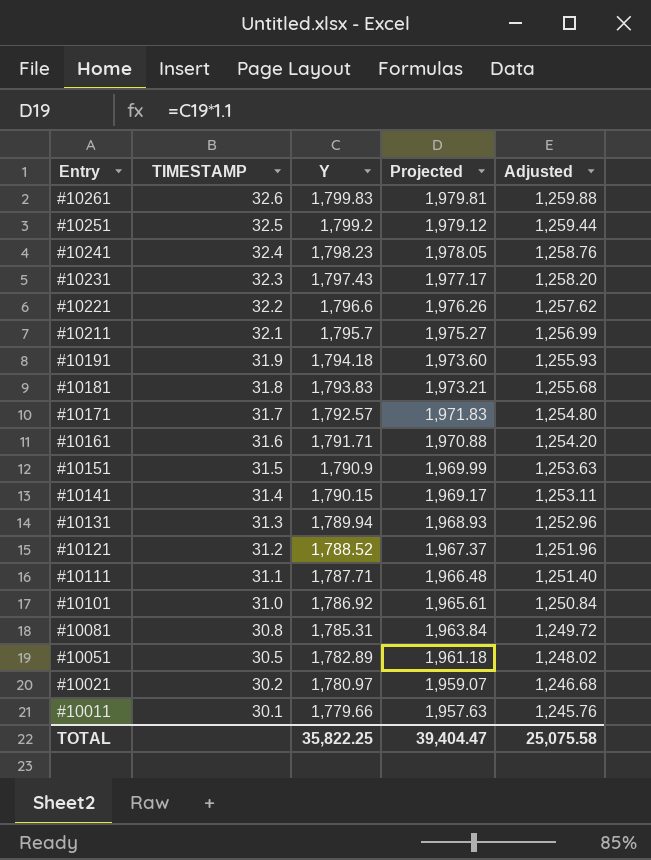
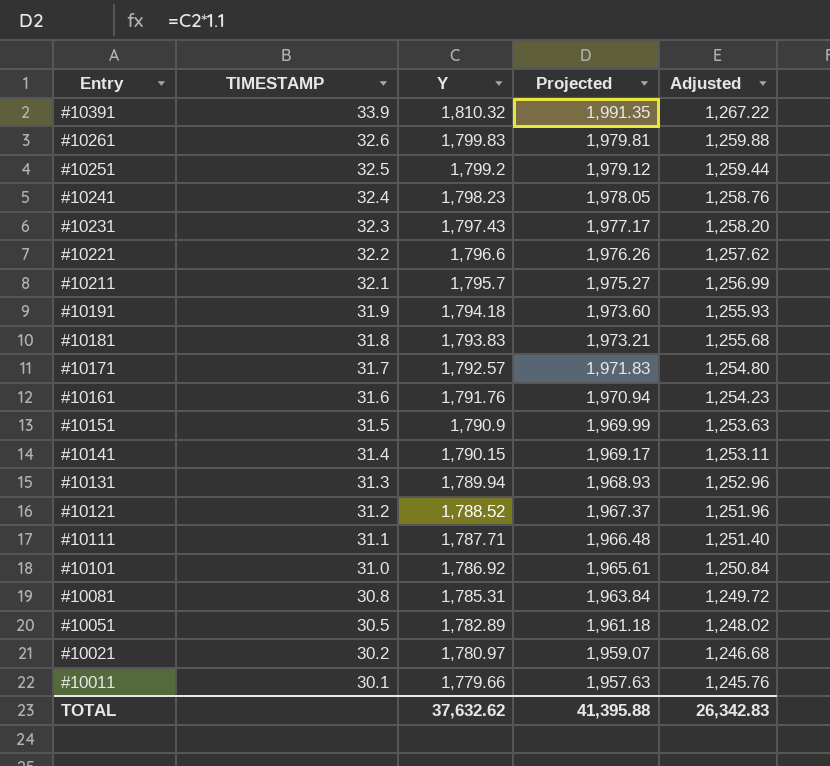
row #10391: none -> 33.9 | 1,810.32 | 1,991.35 | 1,267.22
#10161 | Y: 1,791.71 -> 1,791.76
#10161 | Projected: 1,970.88 -> 1,970.94
#10161 | Adjusted: 1,254.20 -> 1,254.23
TOTAL | Y: 35,822.25 -> 37,632.62
TOTAL | Projected: 39,404.47 -> 41,395.88
TOTAL | Adjusted: 25,075.58 -> 26,342.83

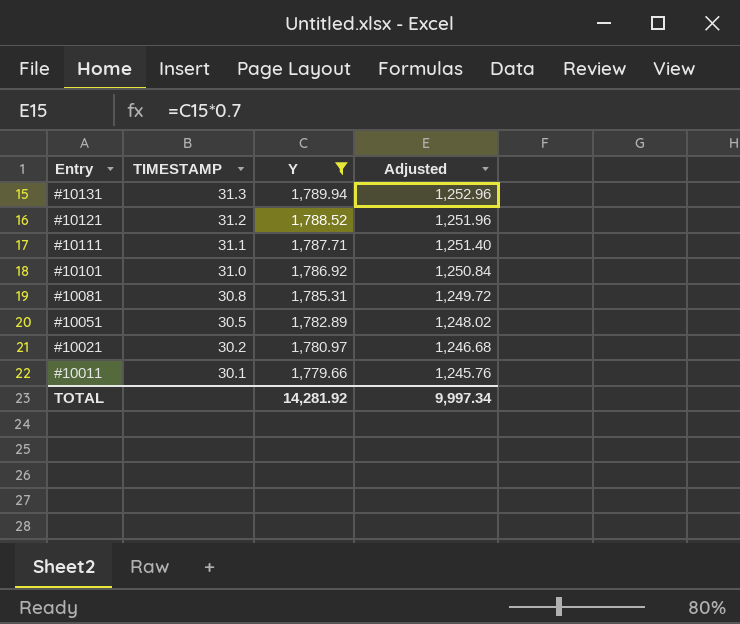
filter: none -> Y <= 1,789.94
column Projected | formula: [Y] * 1.1 -> none
TOTAL | Y: 37,632.62 -> 14,281.92
TOTAL | Adjusted: 26,342.83 -> 9,997.34

